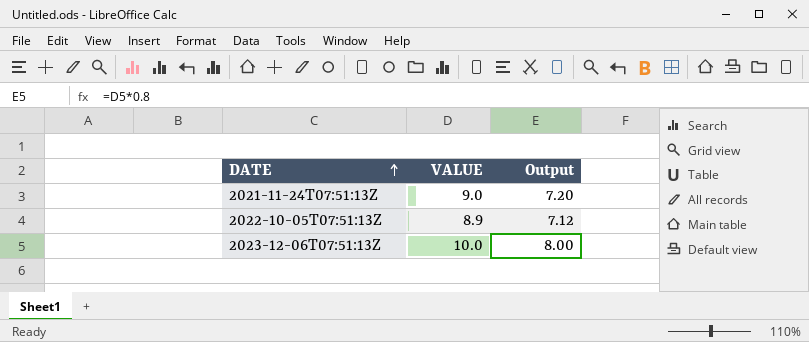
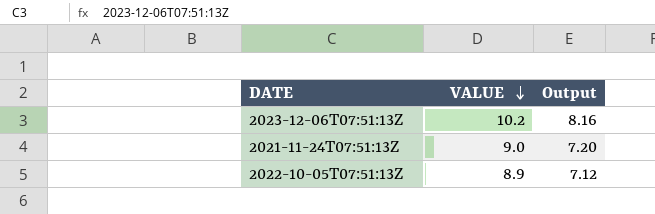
row order: DATE ascending -> VALUE descending
2023-12-06T07:51:13Z | VALUE: 10.0 -> 10.2
2023-12-06T07:51:13Z | Output: 8.00 -> 8.16

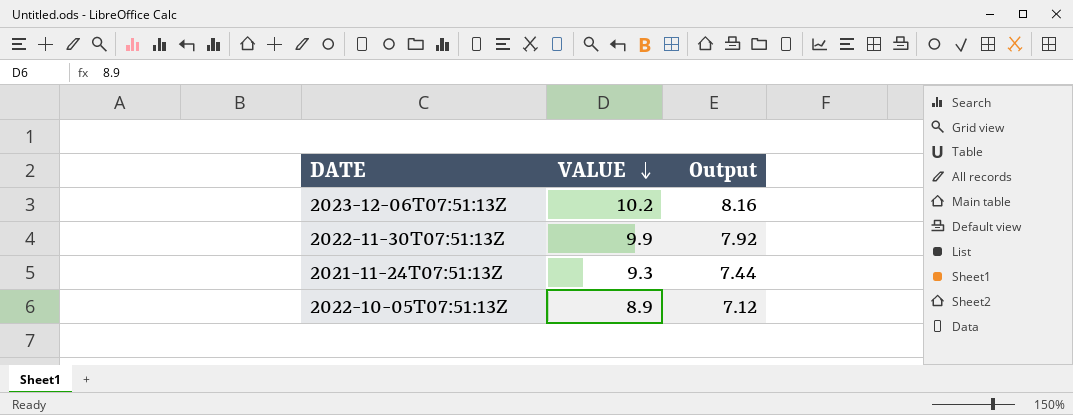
row 2022-11-30T07:51:13Z: none -> 9.9 | 7.92
2021-11-24T07:51:13Z | VALUE: 9.0 -> 9.3
2021-11-24T07:51:13Z | Output: 7.20 -> 7.44

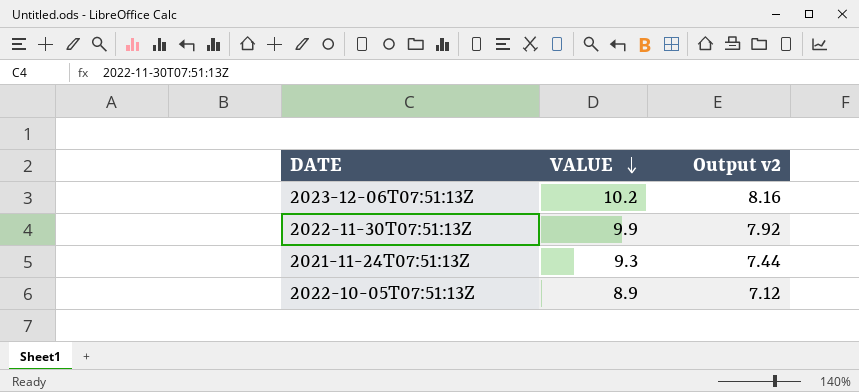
column name: Output -> Output v2

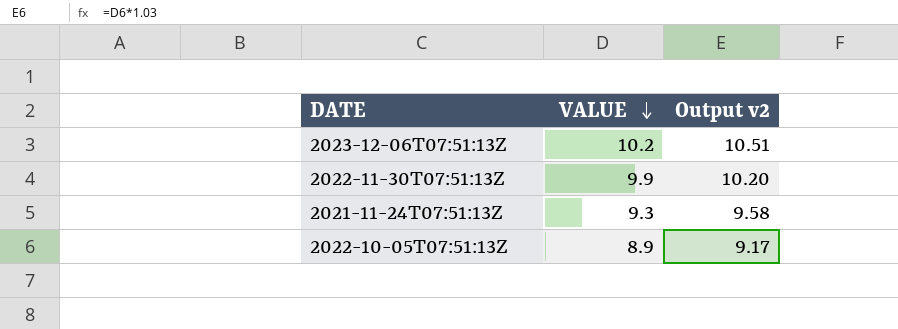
column Output v2 | formula: [VALUE] * 0.8 -> [VALUE] * 1.03

